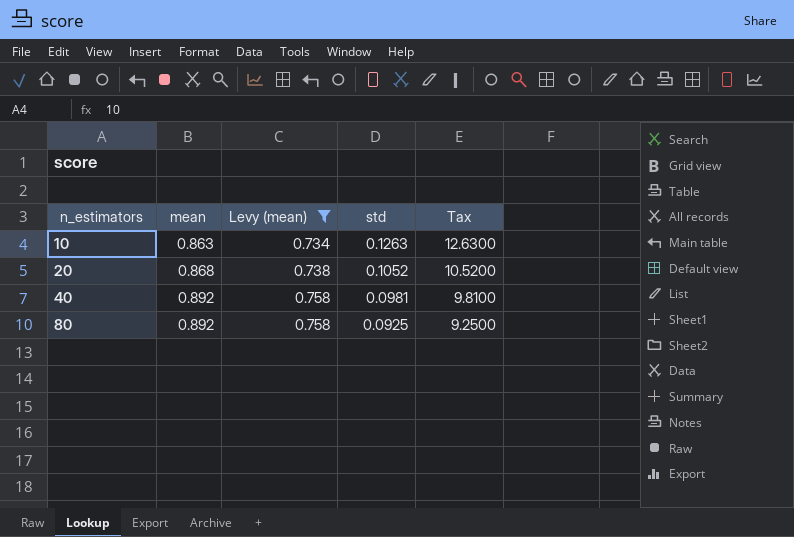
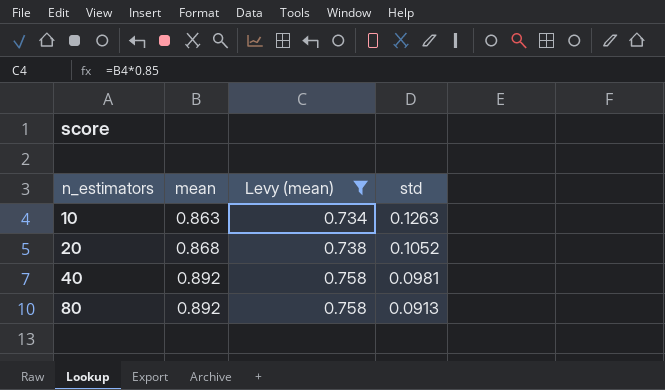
column Tax | formula: [std] * 100 -> none
80 | std: 0.0925 -> 0.0913

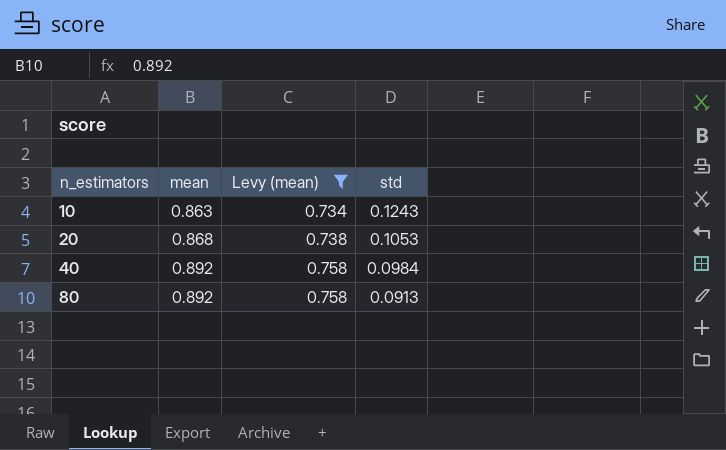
10 | std: 0.1263 -> 0.1243
20 | std: 0.1052 -> 0.1053
40 | std: 0.0981 -> 0.0984

